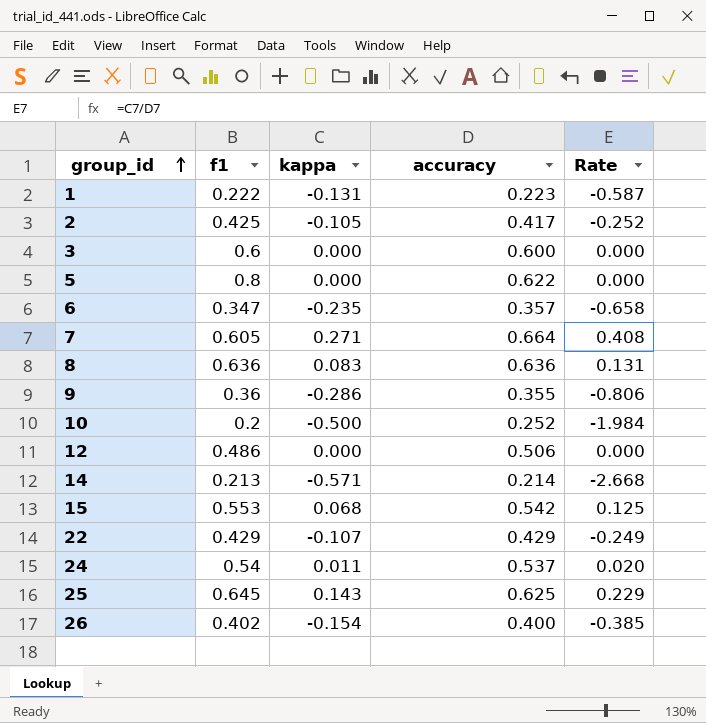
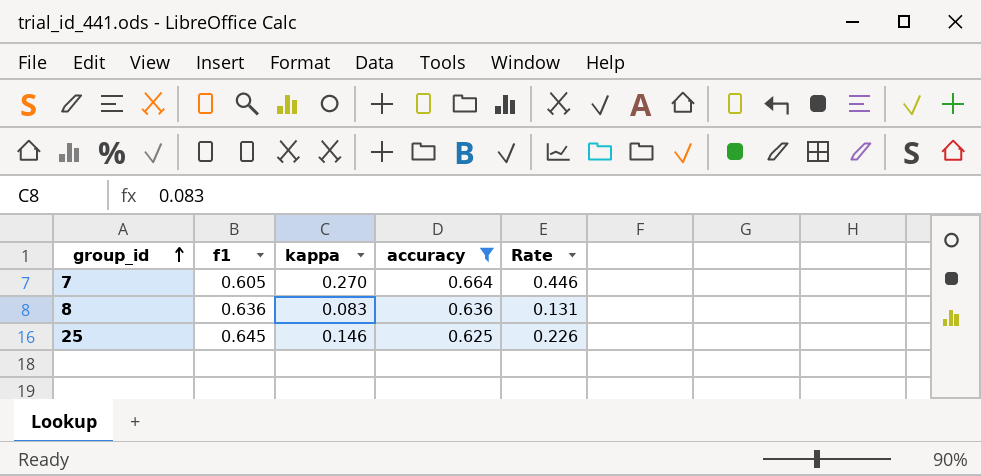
filter: none -> accuracy >= 0.625
column Rate | formula: [kappa] / [accuracy] -> [kappa] / [f1]
7 | kappa: 0.271 -> 0.270
25 | kappa: 0.143 -> 0.146

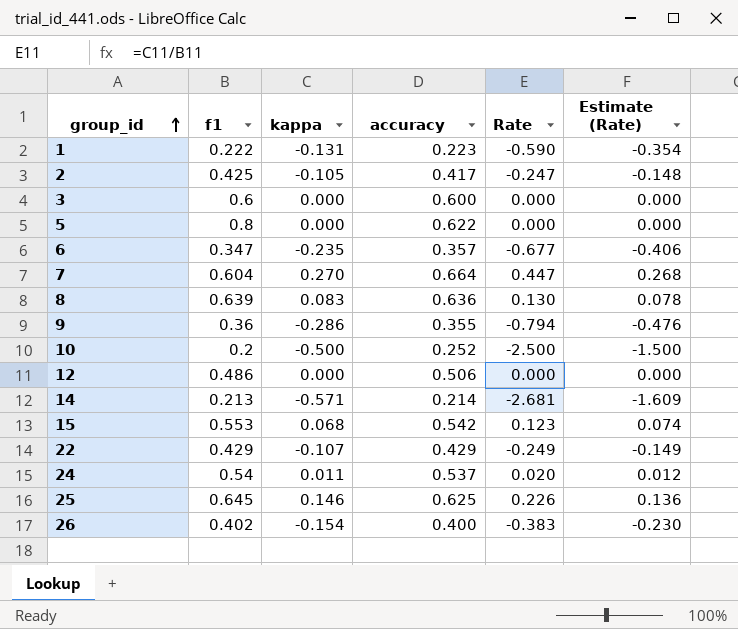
filter: accuracy >= 0.625 -> none
column Estimate (Rate) | formula: none -> [Rate] * 0.6
7 | f1: 0.605 -> 0.604
7 | Rate: 0.446 -> 0.447
8 | f1: 0.636 -> 0.639
8 | Rate: 0.131 -> 0.130

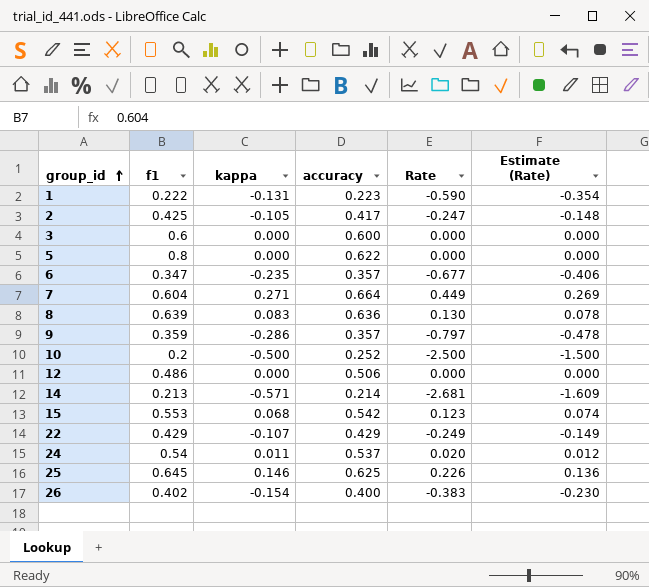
7 | kappa: 0.270 -> 0.271
7 | Rate: 0.447 -> 0.449
7 | Estimate (Rate): 0.268 -> 0.269
9 | f1: 0.36 -> 0.359
9 | accuracy: 0.355 -> 0.357
9 | Rate: -0.794 -> -0.797
9 | Estimate (Rate): -0.476 -> -0.478

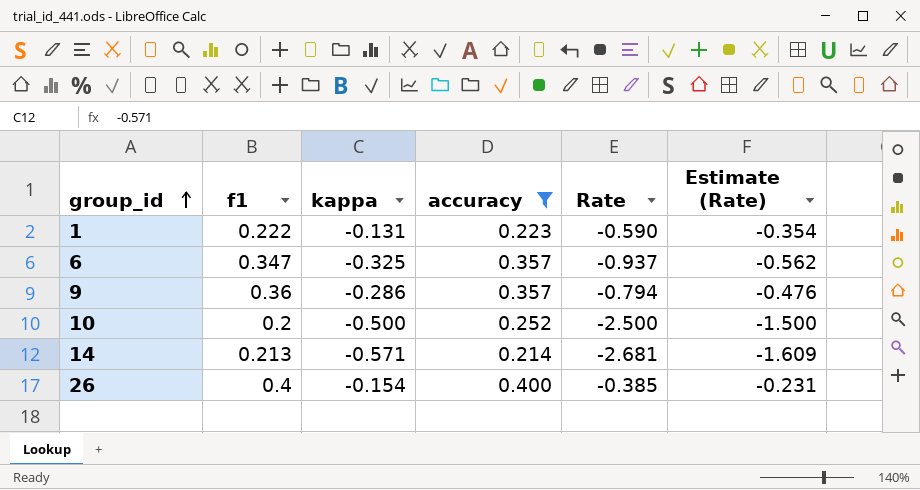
filter: none -> accuracy <= 0.400
6 | kappa: -0.235 -> -0.325
6 | Rate: -0.677 -> -0.937
6 | Estimate (Rate): -0.406 -> -0.562
9 | f1: 0.359 -> 0.36
9 | Rate: -0.797 -> -0.794
9 | Estimate (Rate): -0.478 -> -0.476
26 | f1: 0.402 -> 0.4
26 | Rate: -0.383 -> -0.385
26 | Estimate (Rate): -0.230 -> -0.231

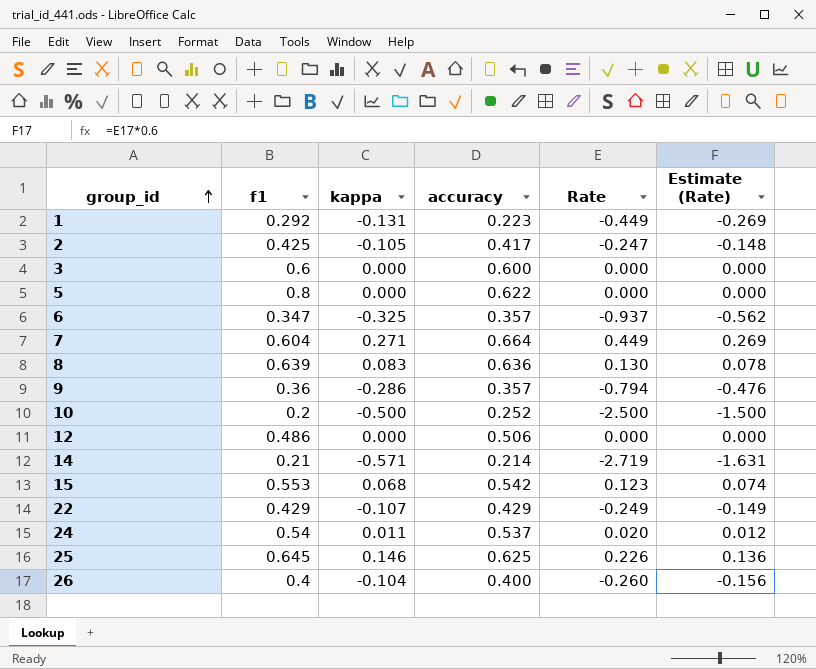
filter: accuracy <= 0.400 -> none
1 | f1: 0.222 -> 0.292
1 | Rate: -0.590 -> -0.449
1 | Estimate (Rate): -0.354 -> -0.269
14 | f1: 0.213 -> 0.21
14 | Rate: -2.681 -> -2.719
14 | Estimate (Rate): -1.609 -> -1.631
26 | kappa: -0.154 -> -0.104
26 | Rate: -0.385 -> -0.260
26 | Estimate (Rate): -0.231 -> -0.156

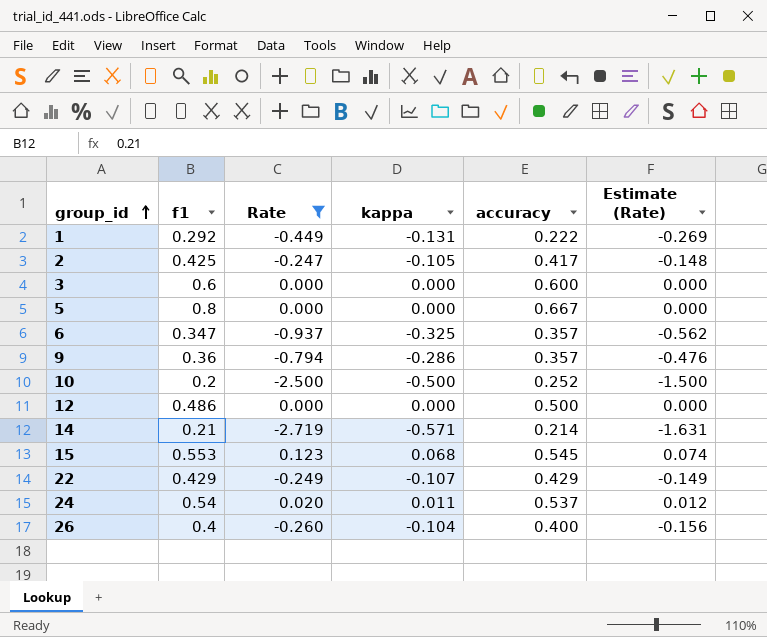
filter: none -> Rate <= 0.123
column Rate | position: 5 -> 3
1 | accuracy: 0.223 -> 0.222
5 | accuracy: 0.622 -> 0.667
12 | accuracy: 0.506 -> 0.500
15 | accuracy: 0.542 -> 0.545

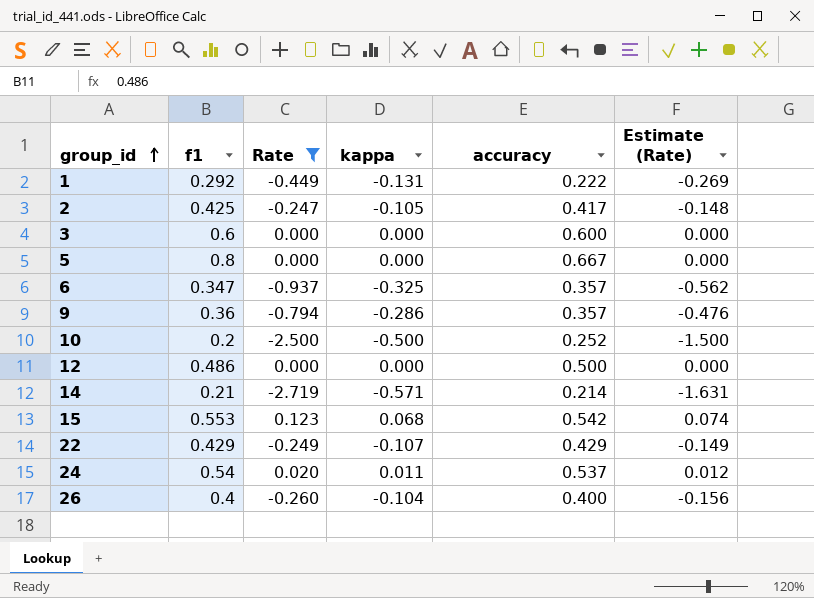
15 | accuracy: 0.545 -> 0.542

